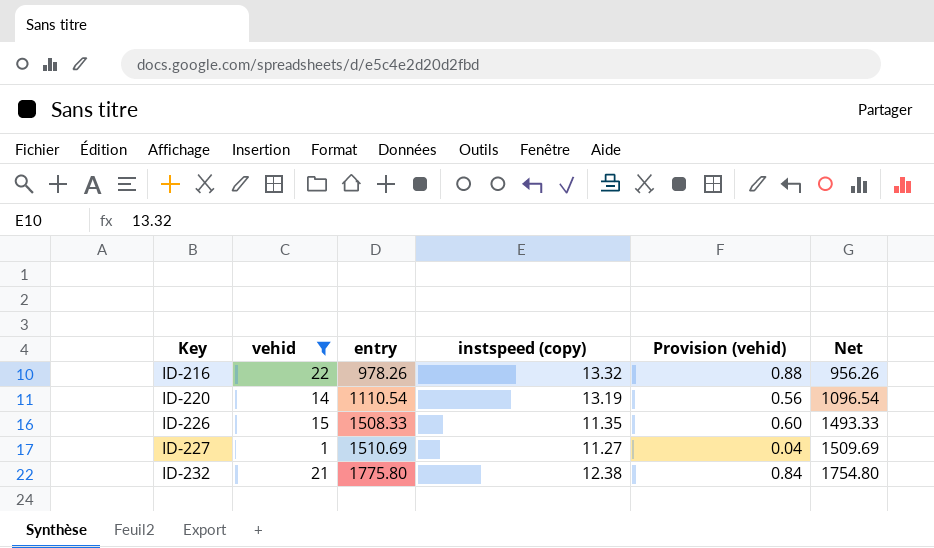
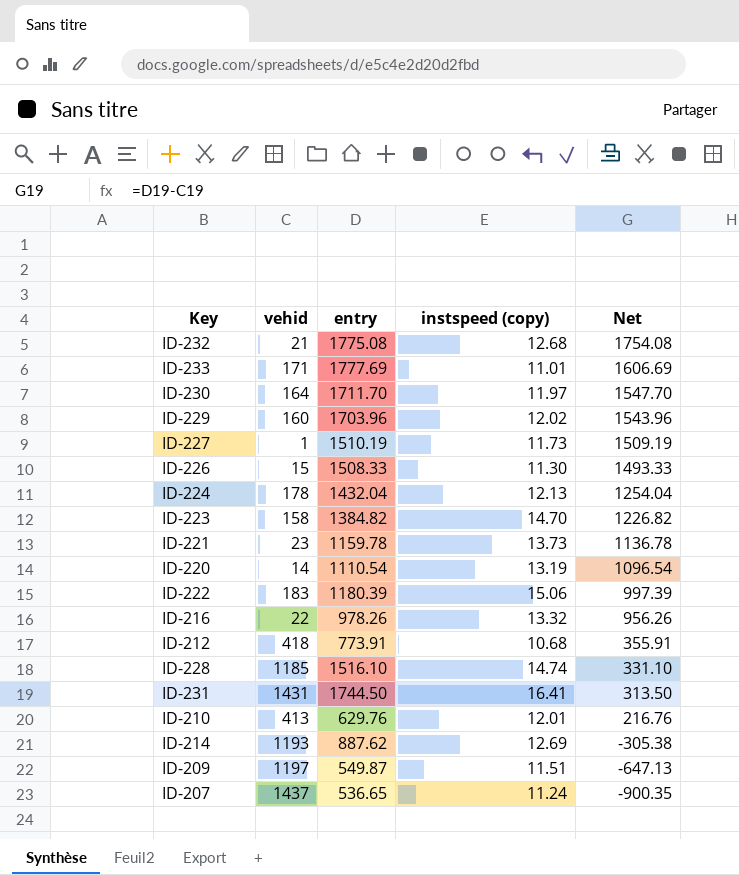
filter: vehid <= 22 -> none
row order: Key ascending -> Net descending
column Provision (vehid) | formula: [vehid] * 0.04 -> none
ID-232 | entry: 1775.80 -> 1775.08
ID-232 | instspeed (copy): 12.38 -> 12.68
ID-232 | Net: 1754.80 -> 1754.08
ID-227 | entry: 1510.69 -> 1510.19
ID-227 | instspeed (copy): 11.27 -> 11.73
ID-227 | Net: 1509.69 -> 1509.19
ID-226 | instspeed (copy): 11.35 -> 11.30

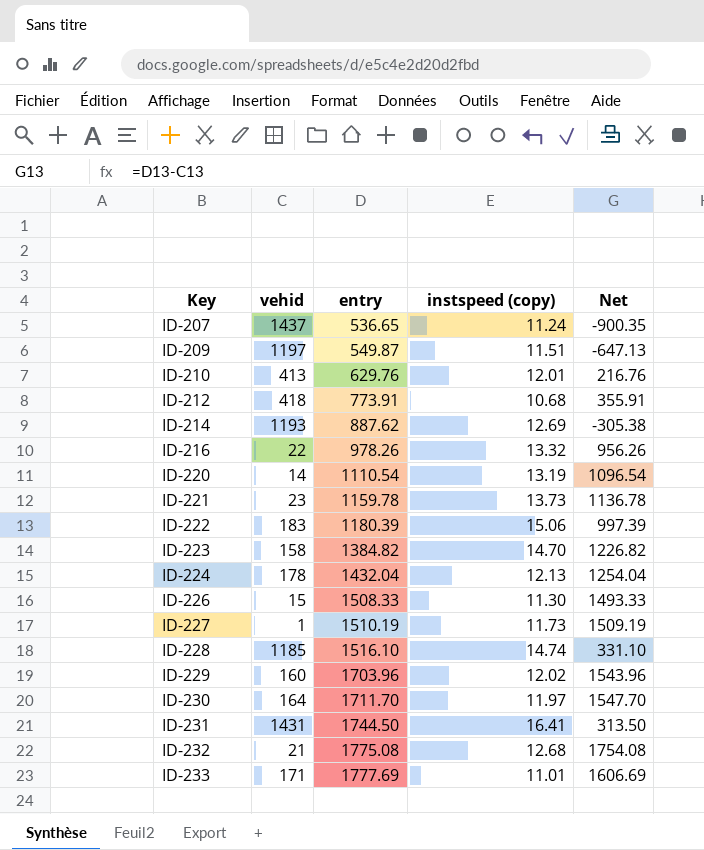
row order: Net descending -> Key ascending

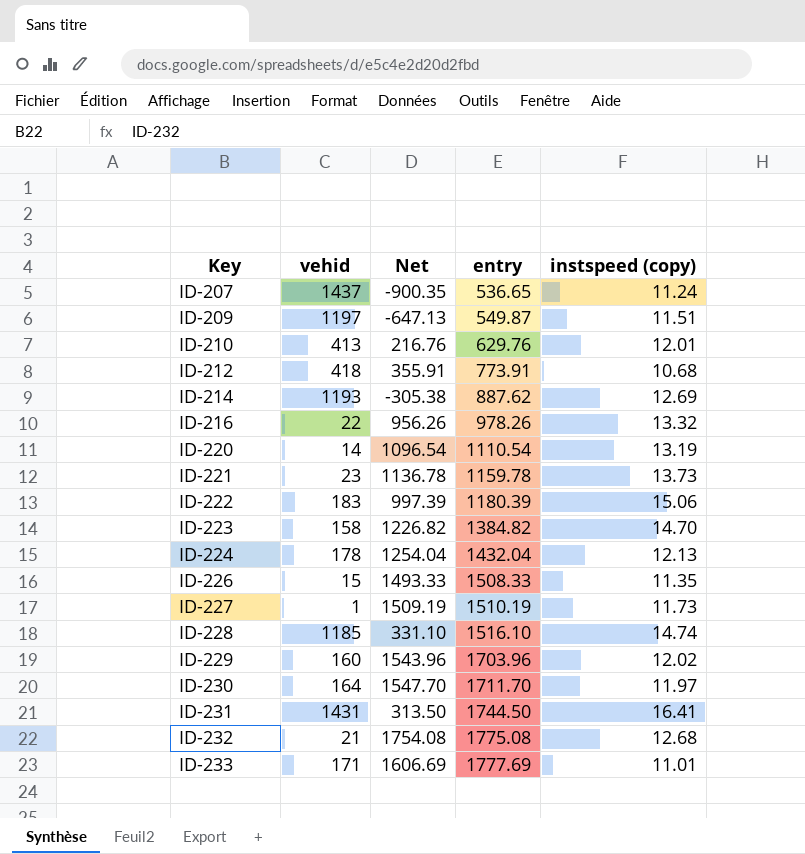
column Net | position: 5 -> 3
ID-226 | instspeed (copy): 11.30 -> 11.35

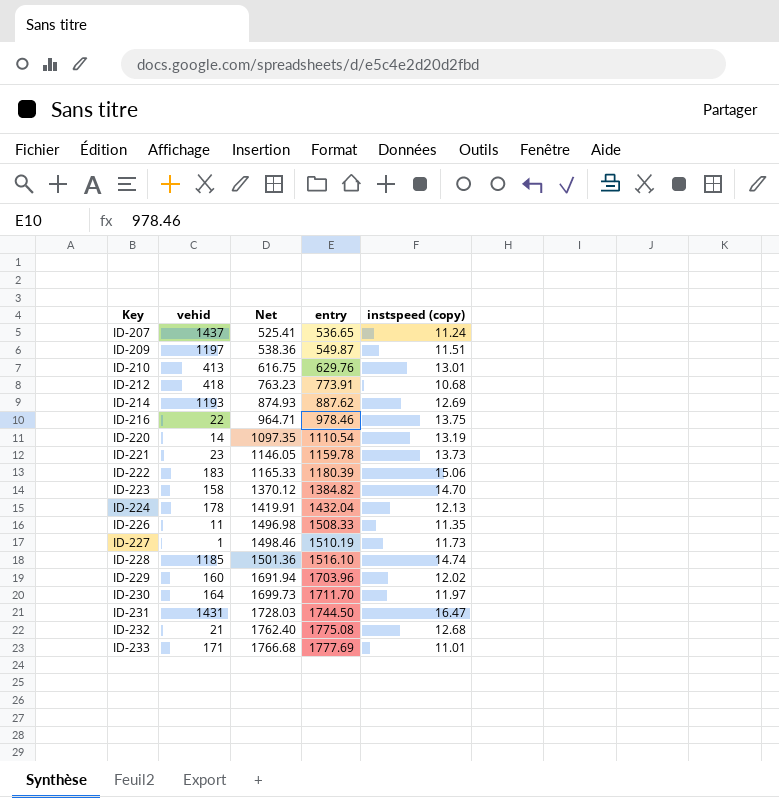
column Net | formula: [entry] - [vehid] -> [entry] - [instspeed (copy)]
ID-210 | instspeed (copy): 12.01 -> 13.01
ID-216 | entry: 978.26 -> 978.46
ID-216 | instspeed (copy): 13.32 -> 13.75
ID-226 | vehid: 15 -> 11
ID-231 | instspeed (copy): 16.41 -> 16.47

